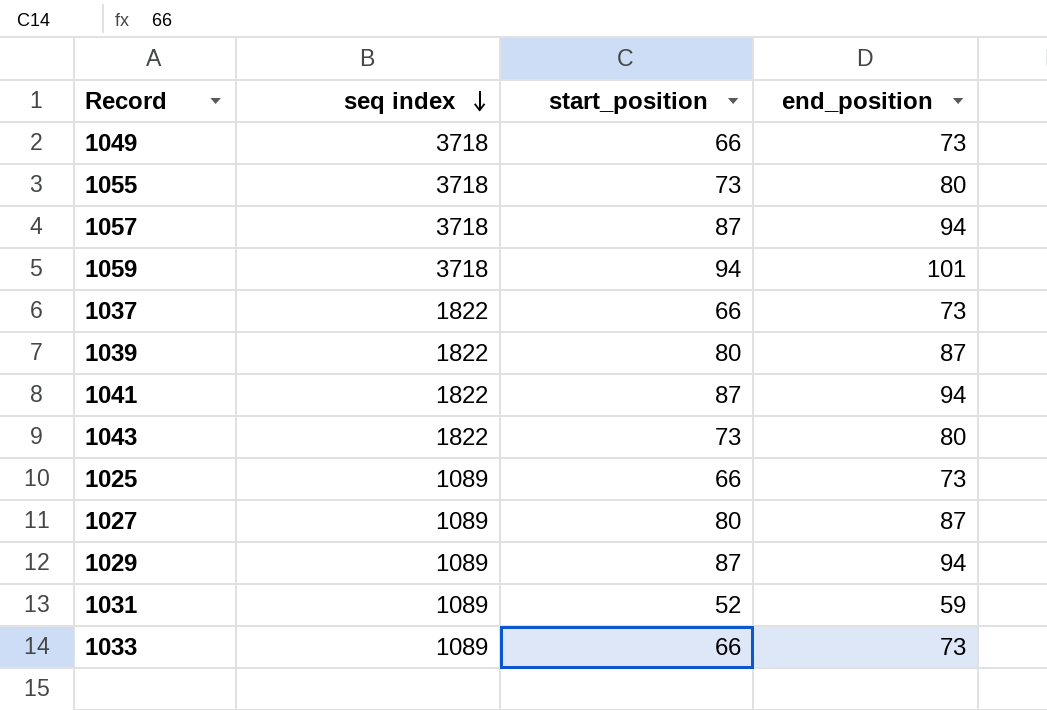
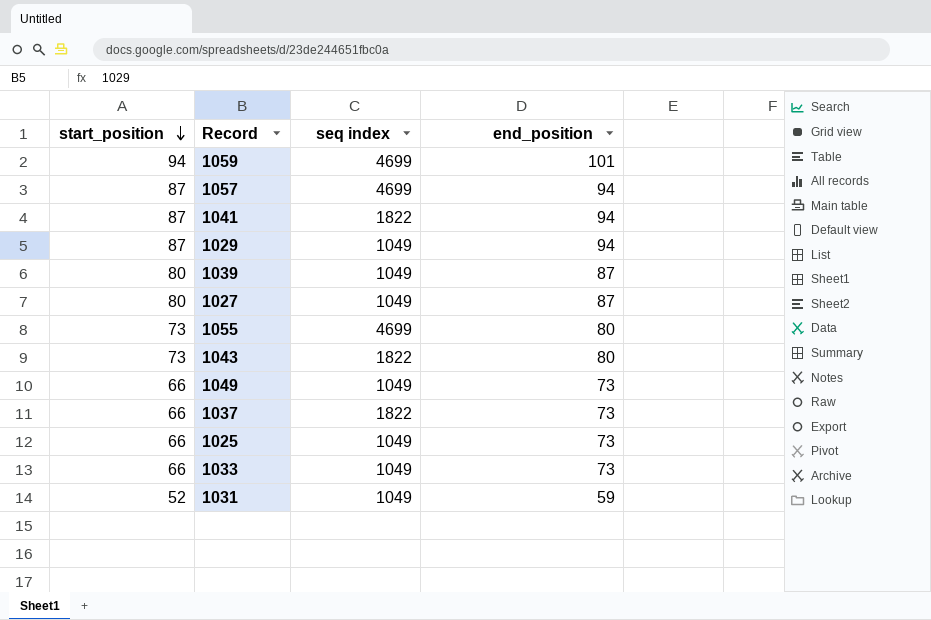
row order: seq index descending -> start_position descending
column start_position | position: 3 -> 1
1059 | seq index: 3718 -> 4699
1057 | seq index: 3718 -> 4699
1029 | seq index: 1089 -> 1049
1039 | seq index: 1822 -> 1049
1027 | seq index: 1089 -> 1049
1055 | seq index: 3718 -> 4699
1049 | seq index: 3718 -> 1049
1025 | seq index: 1089 -> 1049
1033 | seq index: 1089 -> 1049
1031 | seq index: 1089 -> 1049

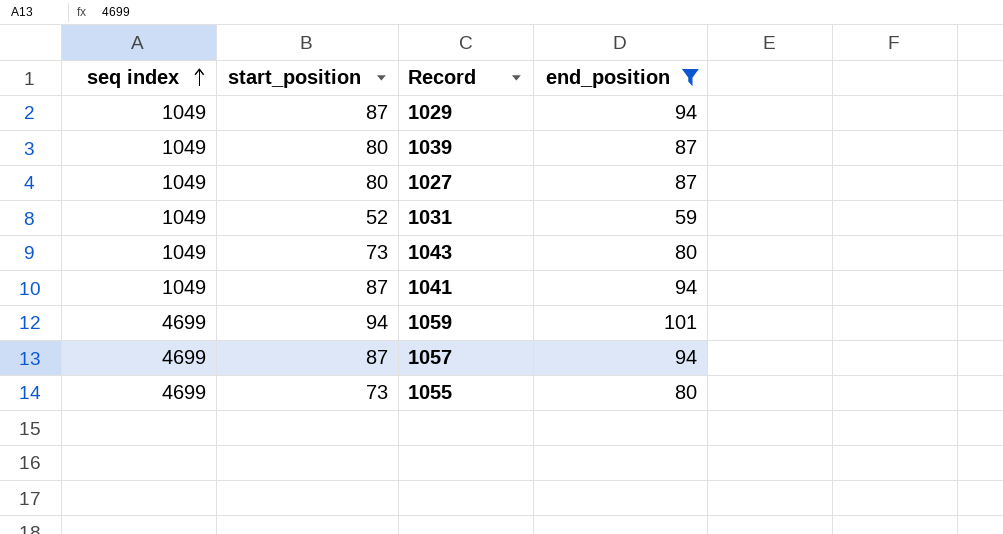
filter: none -> end_position != 73
row order: start_position descending -> seq index ascending
column seq index | position: 3 -> 1
1043 | seq index: 1822 -> 1049
1041 | seq index: 1822 -> 1049

